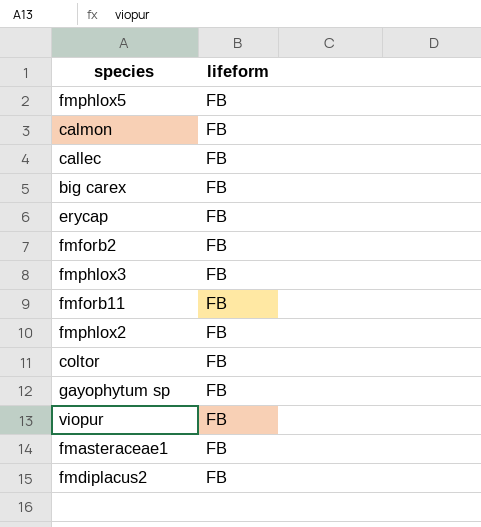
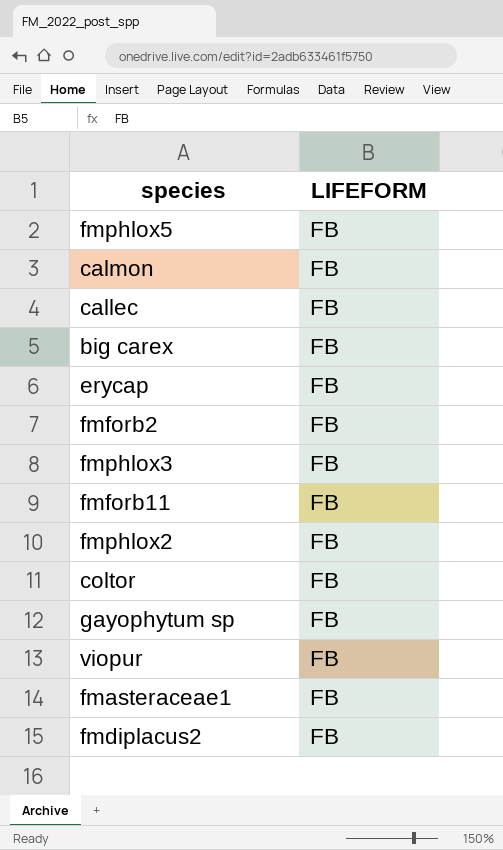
column name: lifeform -> LIFEFORM

